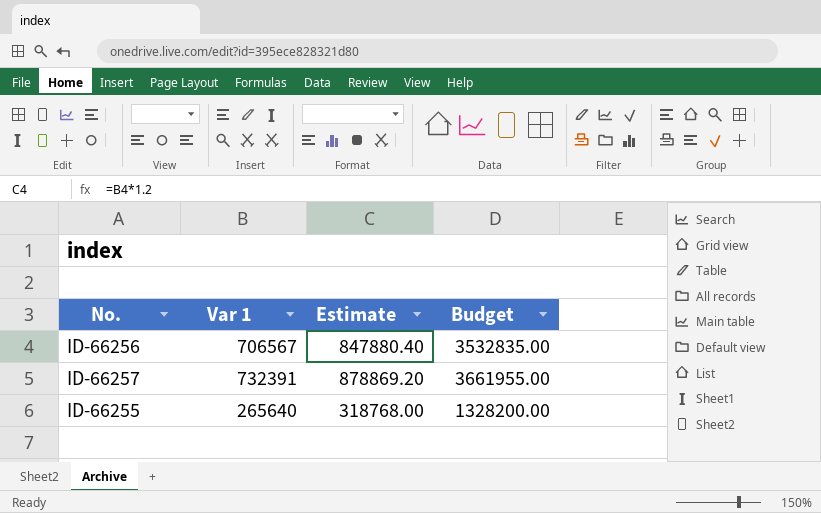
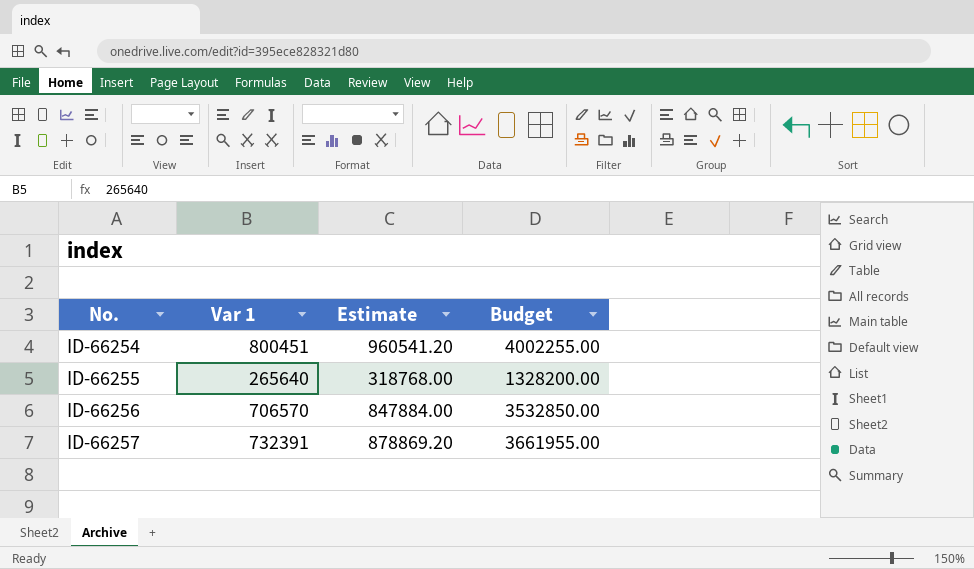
row order: none -> No. ascending
row ID-66254: none -> 800451 | 960541.20 | 4002255.00
ID-66256 | Var 1: 706567 -> 706570
ID-66256 | Estimate: 847880.40 -> 847884.00
ID-66256 | Budget: 3532835.00 -> 3532850.00

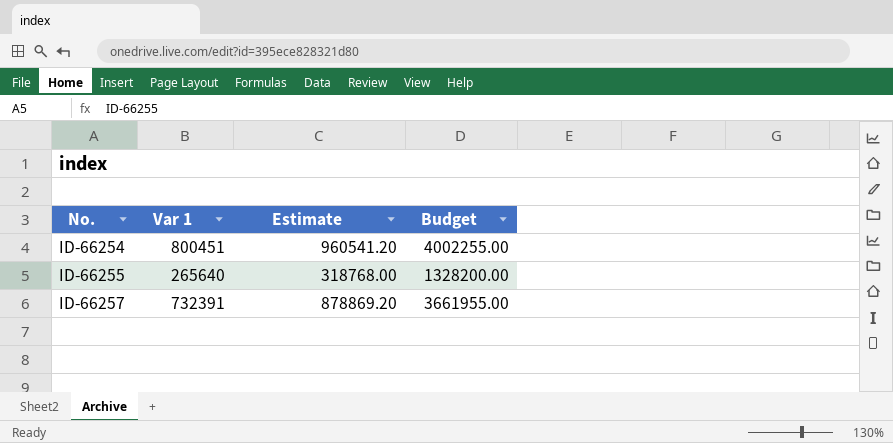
row ID-66256: 706570 | 847884.00 | 3532850.00 -> none

